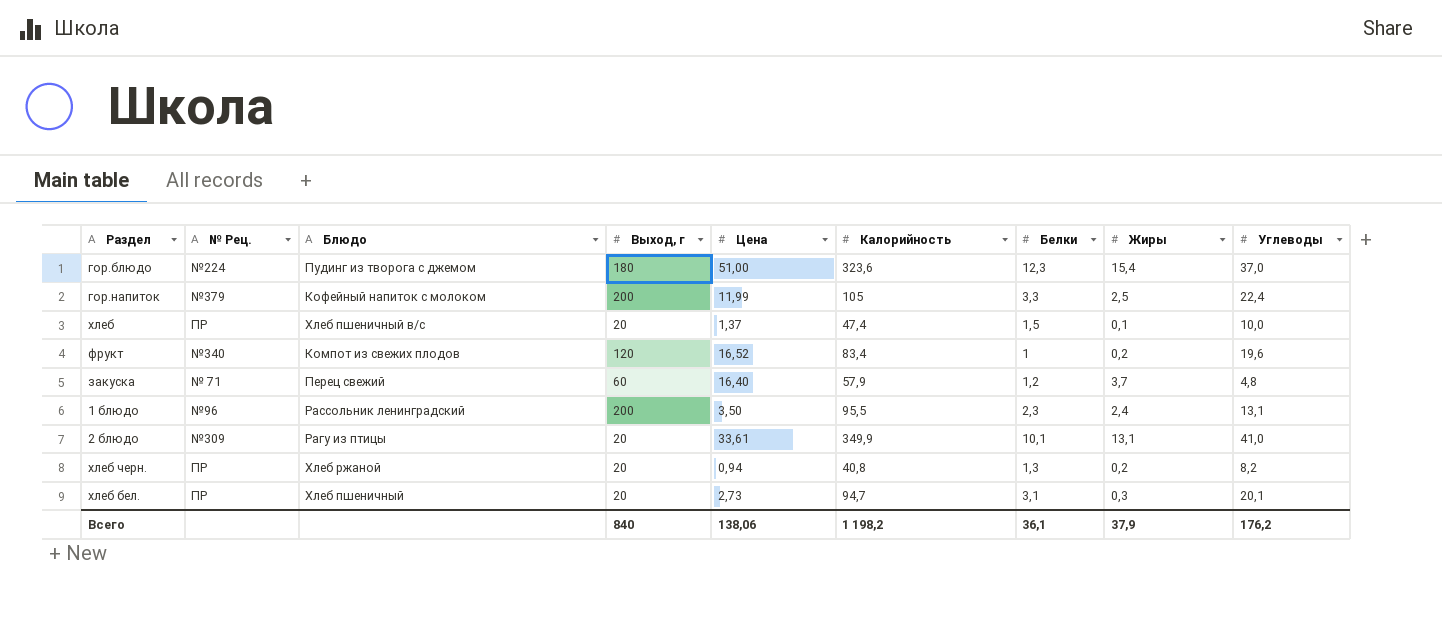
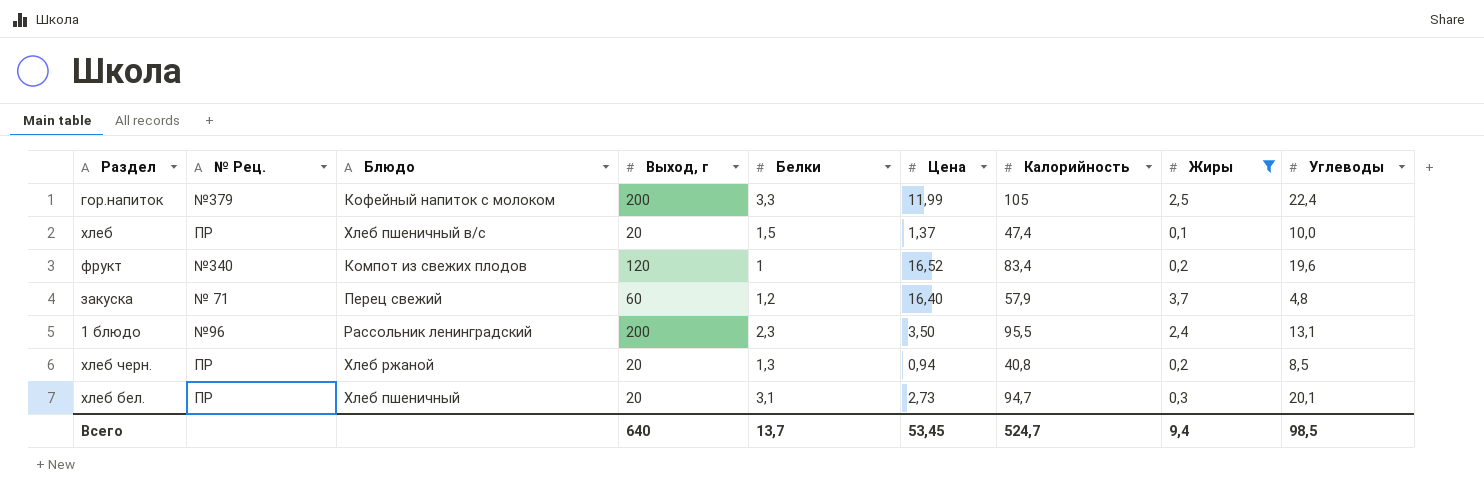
filter: none -> Жиры <= 3,7
column Белки | position: 7 -> 5
хлеб черн. | Углеводы: 8,2 -> 8,5
Всего | Выход, г: 840 -> 640
Всего | Белки: 36,1 -> 13,7
Всего | Цена: 138,06 -> 53,45
Всего | Калорийность: 1 198,2 -> 524,7
Всего | Жиры: 37,9 -> 9,4
Всего | Углеводы: 176,2 -> 98,5

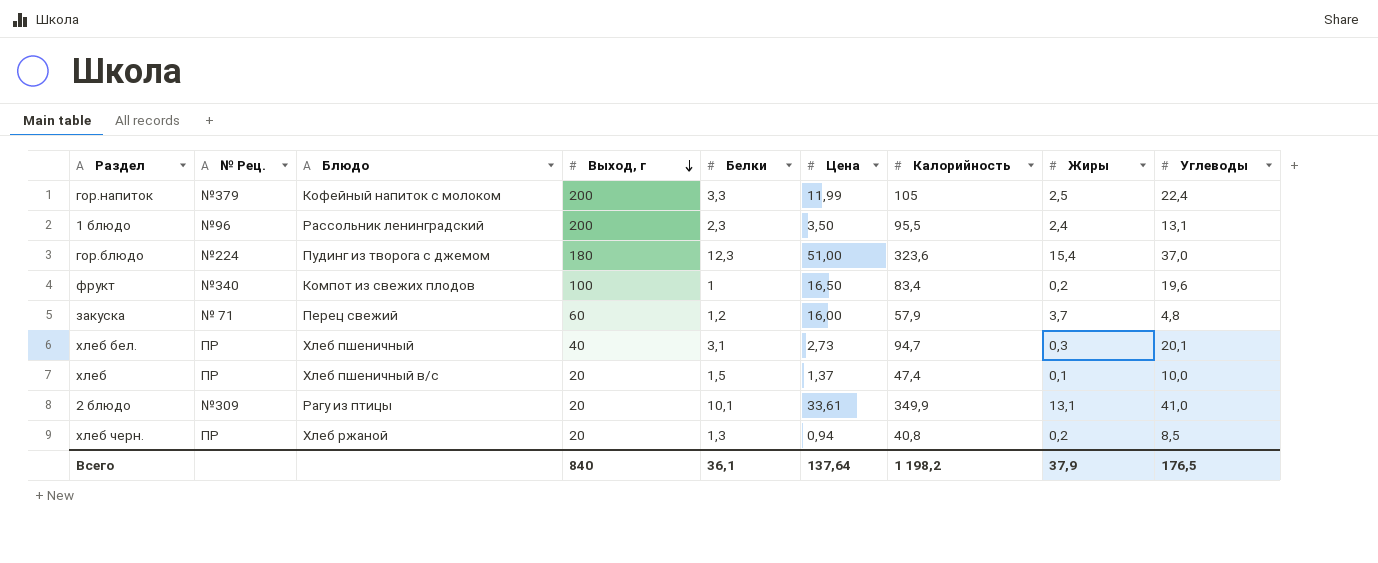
filter: Жиры <= 3,7 -> none
row order: none -> Выход, г descending
фрукт | Выход, г: 120 -> 100
фрукт | Цена: 16,52 -> 16,50
закуска | Цена: 16,40 -> 16,00
хлеб бел. | Выход, г: 20 -> 40
Всего | Выход, г: 640 -> 840
Всего | Белки: 13,7 -> 36,1
Всего | Цена: 53,45 -> 137,64
Всего | Калорийность: 524,7 -> 1 198,2
Всего | Жиры: 9,4 -> 37,9
Всего | Углеводы: 98,5 -> 176,5

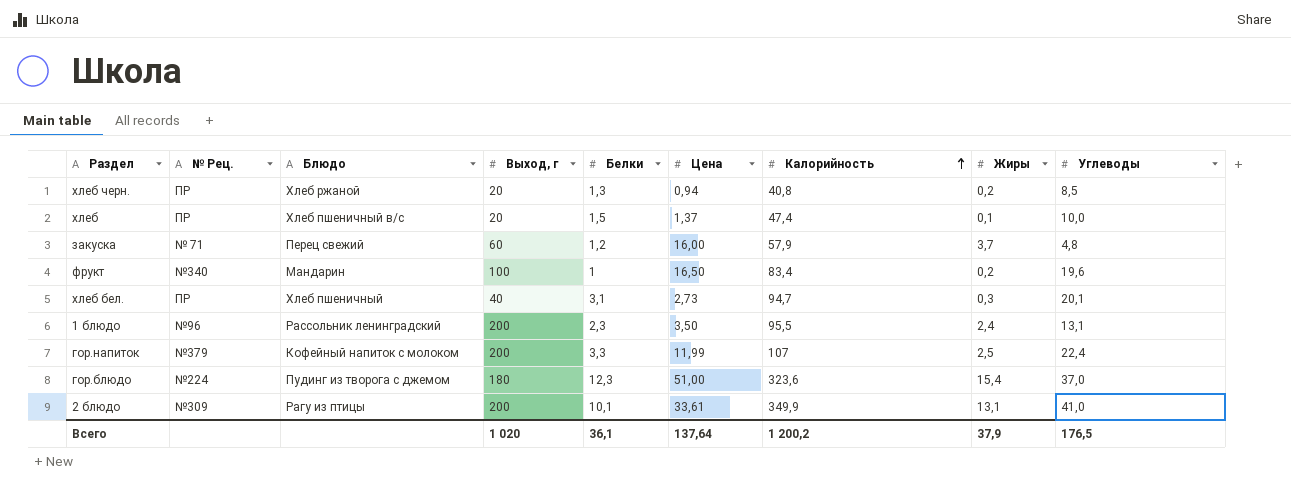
row order: Выход, г descending -> Калорийность ascending
фрукт | Блюдо: Компот из свежих плодов -> Мандарин
гор.напиток | Калорийность: 105 -> 107
2 блюдо | Выход, г: 20 -> 200
Всего | Выход, г: 840 -> 1 020
Всего | Калорийность: 1 198,2 -> 1 200,2

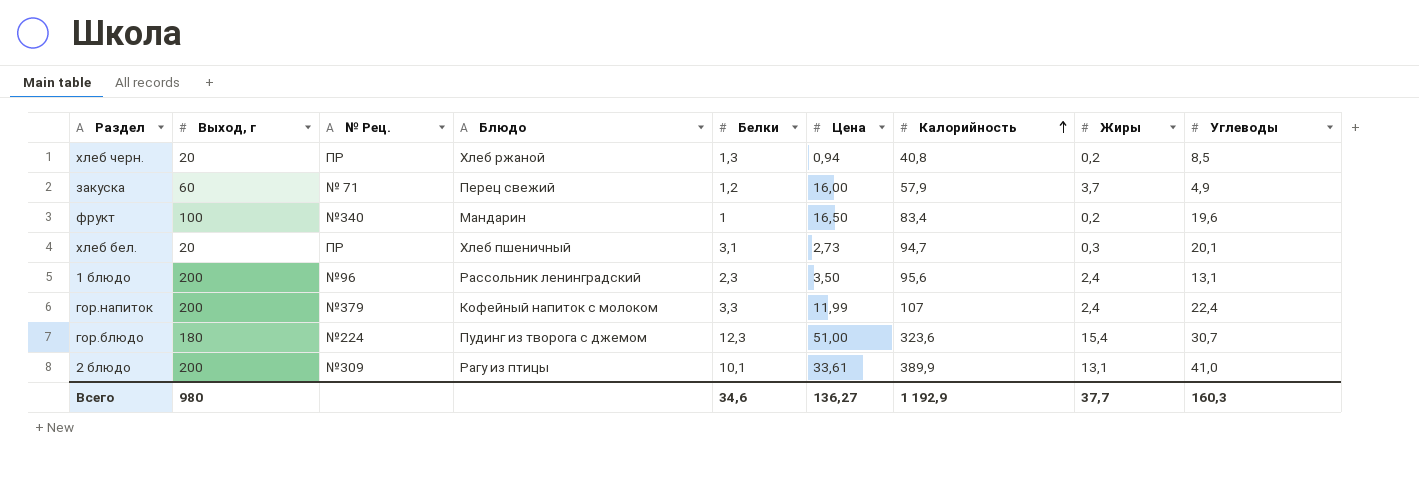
column Выход, г | position: 4 -> 2
row хлеб: ПР | Хлеб пшеничный в/с | 20 | 1,5 | 1,37 | 47,4 | 0,1 | 10,0 -> none
закуска | Углеводы: 4,8 -> 4,9
хлеб бел. | Выход, г: 40 -> 20
1 блюдо | Калорийность: 95,5 -> 95,6
гор.напиток | Жиры: 2,5 -> 2,4
гор.блюдо | Углеводы: 37,0 -> 30,7
2 блюдо | Калорийность: 349,9 -> 389,9
Всего | Выход, г: 1 020 -> 980
Всего | Белки: 36,1 -> 34,6
Всего | Цена: 137,64 -> 136,27
Всего | Калорийность: 1 200,2 -> 1 192,9
Всего | Жиры: 37,9 -> 37,7
Всего | Углеводы: 176,5 -> 160,3

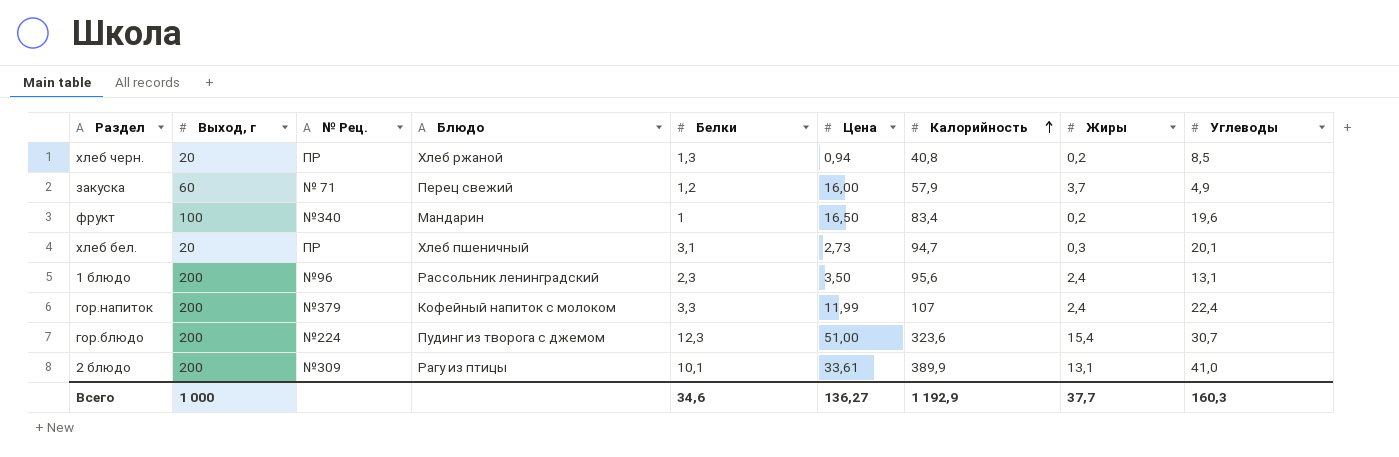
гор.блюдо | Выход, г: 180 -> 200
Всего | Выход, г: 980 -> 1 000

